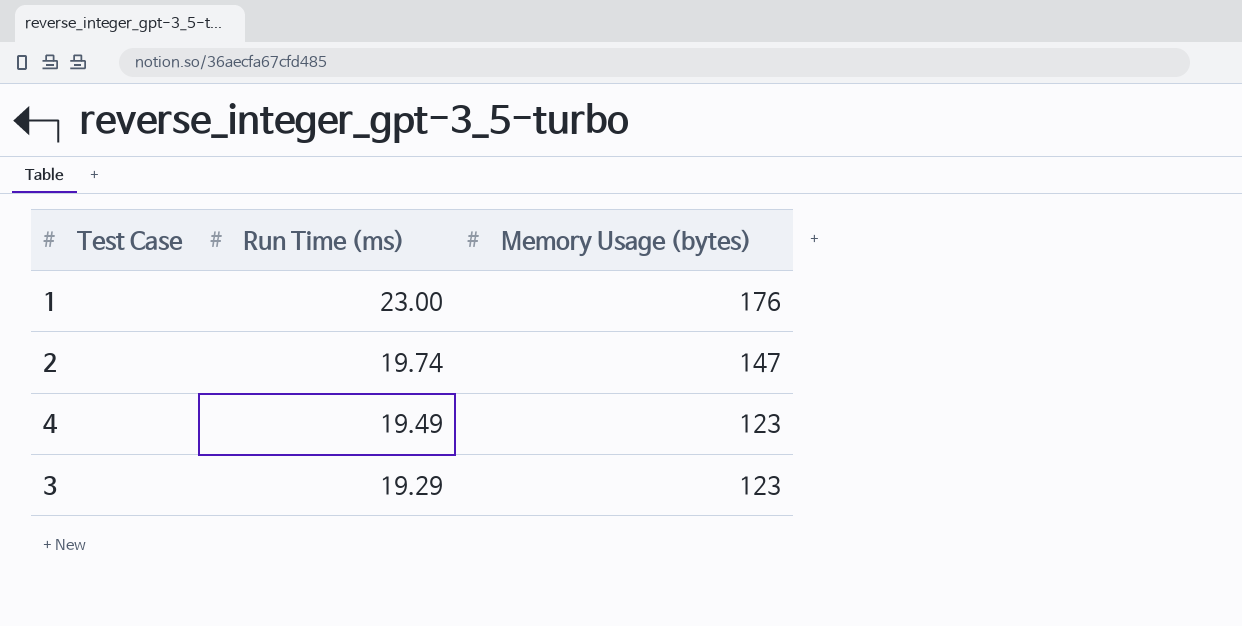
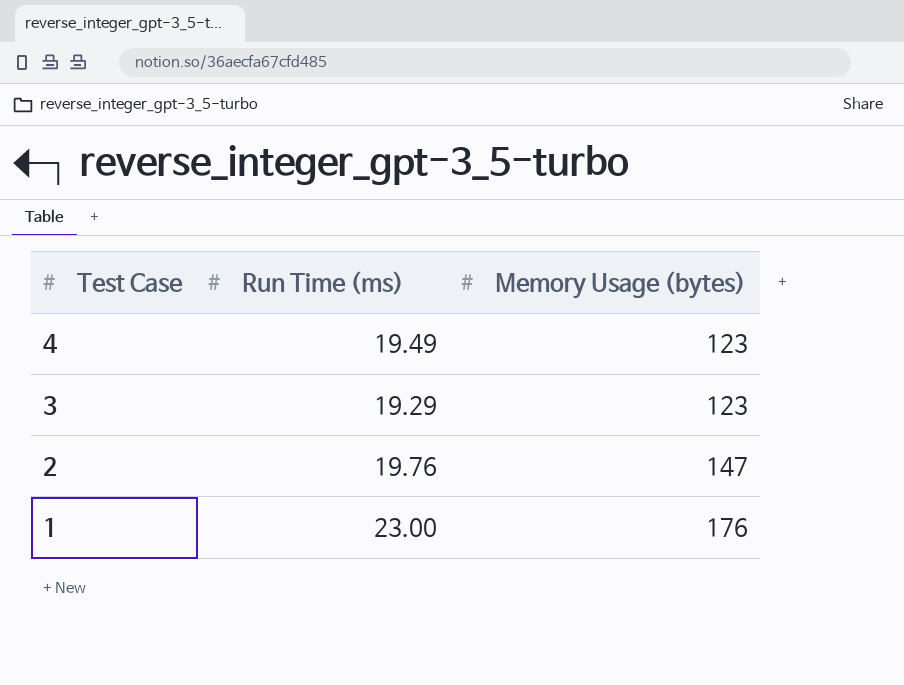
row order: Run Time (ms) descending -> Test Case descending
2 | Run Time (ms): 19.74 -> 19.76

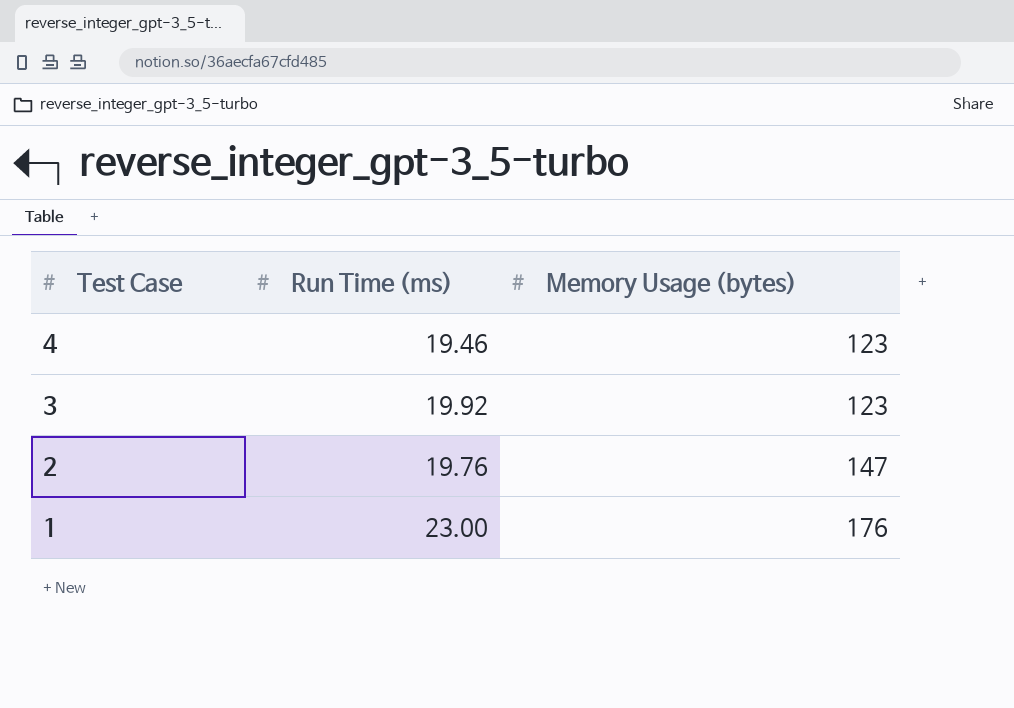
4 | Run Time (ms): 19.49 -> 19.46
3 | Run Time (ms): 19.29 -> 19.92

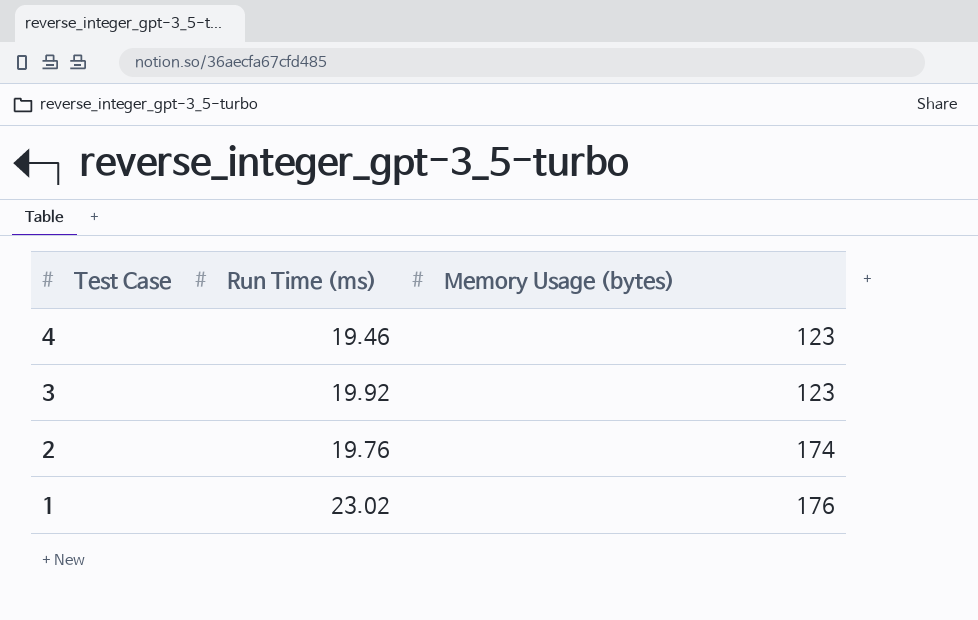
2 | Memory Usage (bytes): 147 -> 174
1 | Run Time (ms): 23.00 -> 23.02

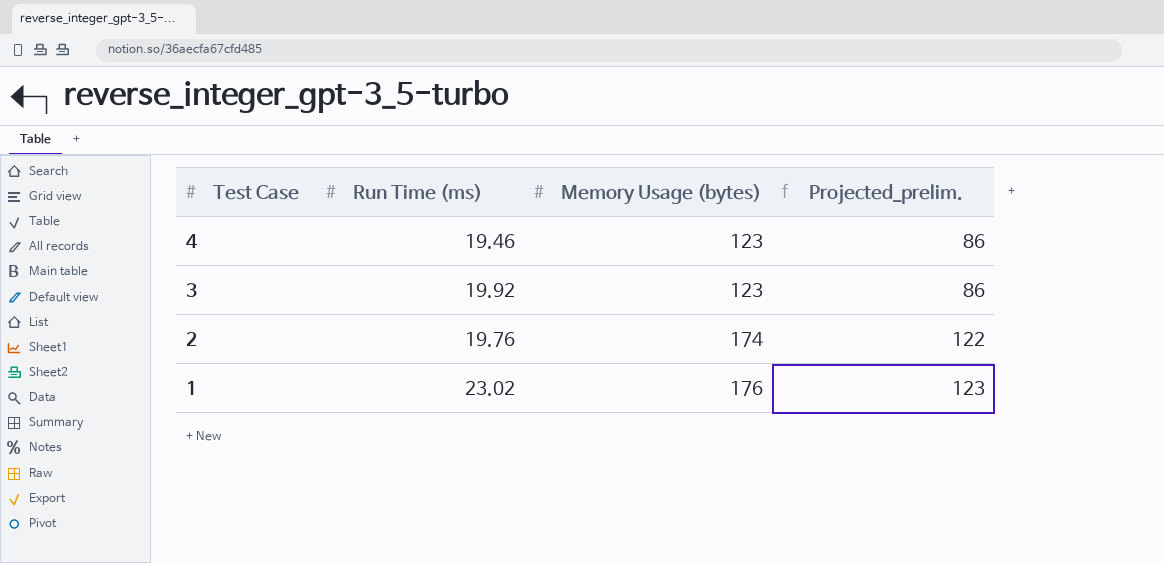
column Projected_prelim. | formula: none -> [Memory Usage (bytes)] * 0.7

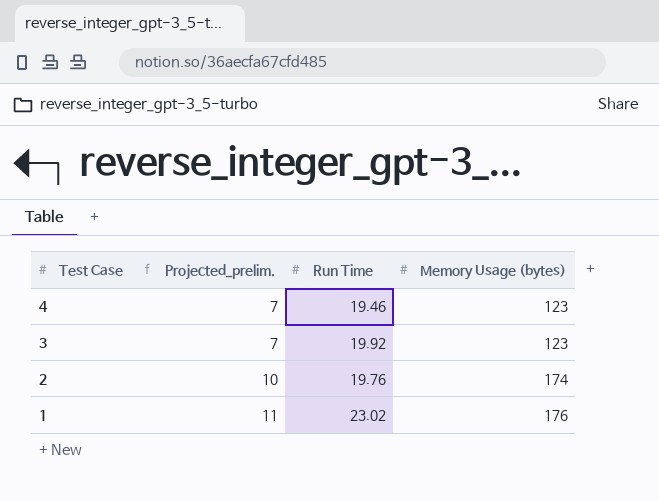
column Projected_prelim. | formula: [Memory Usage (bytes)] * 0.7 -> [Memory Usage (bytes)] * 0.06
column Projected_prelim. | position: 4 -> 2
column name: Run Time (ms) -> Run Time

